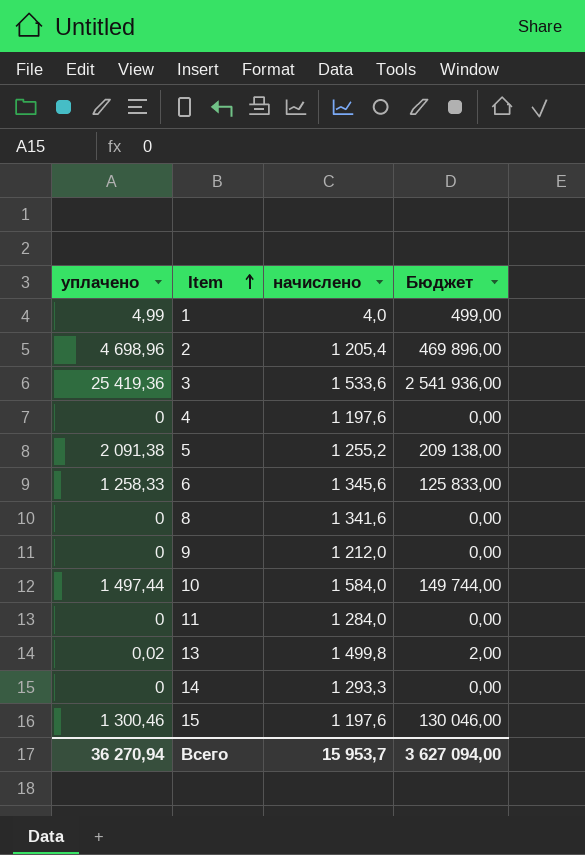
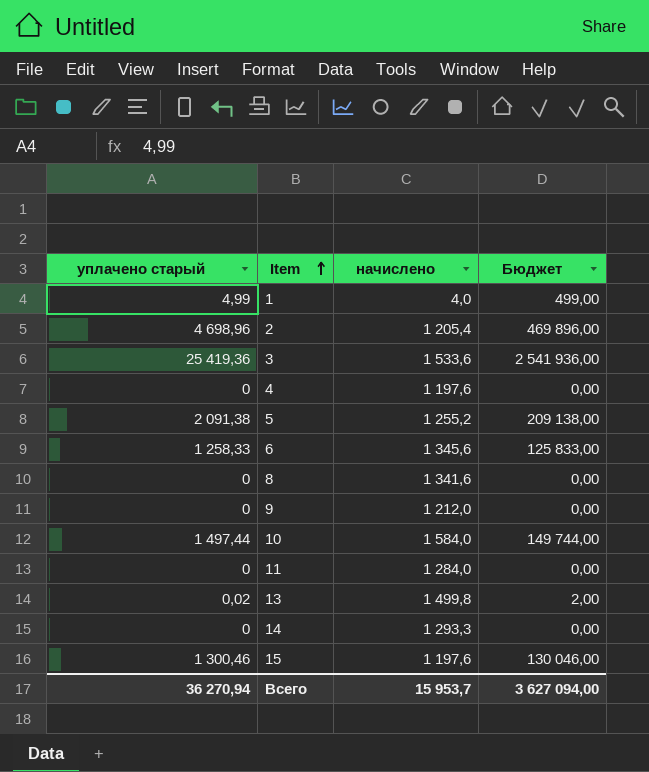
column name: уплачено -> уплачено старый

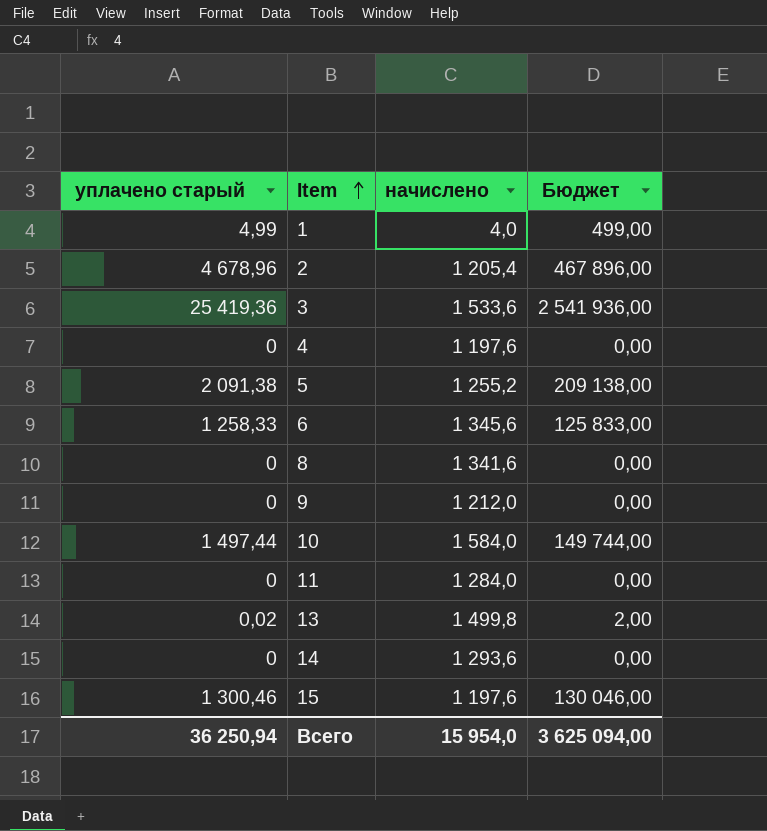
2 | уплачено старый: 4 698,96 -> 4 678,96
2 | Бюджет: 469 896,00 -> 467 896,00
14 | начислено: 1 293,3 -> 1 293,6
Всего | уплачено старый: 36 270,94 -> 36 250,94
Всего | начислено: 15 953,7 -> 15 954,0
Всего | Бюджет: 3 627 094,00 -> 3 625 094,00

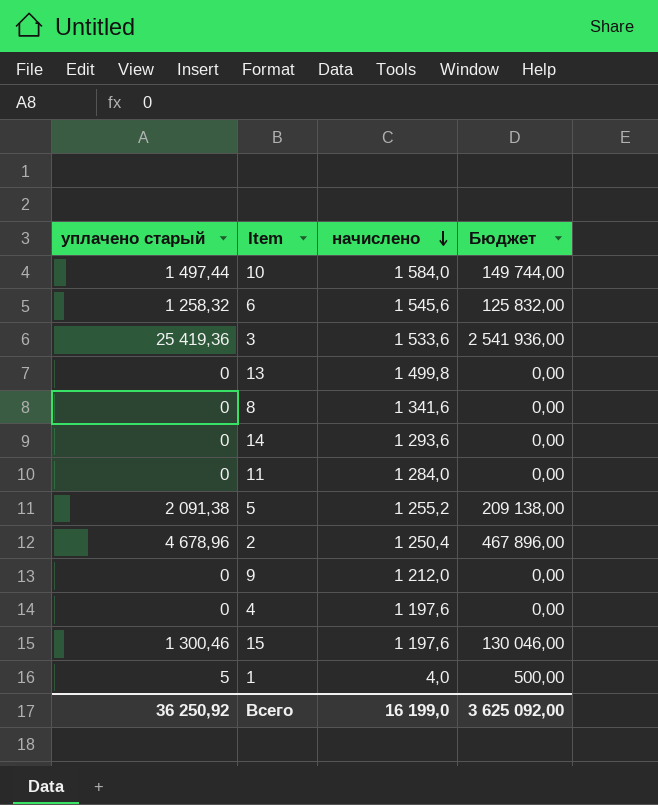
row order: Item ascending -> начислено descending
6 | уплачено старый: 1 258,33 -> 1 258,32
6 | начислено: 1 345,6 -> 1 545,6
6 | Бюджет: 125 833,00 -> 125 832,00
13 | уплачено старый: 0,02 -> 0
13 | Бюджет: 2,00 -> 0,00
2 | начислено: 1 205,4 -> 1 250,4
1 | уплачено старый: 4,99 -> 5
1 | Бюджет: 499,00 -> 500,00
Всего | уплачено старый: 36 250,94 -> 36 250,92
Всего | начислено: 15 954,0 -> 16 199,0
Всего | Бюджет: 3 625 094,00 -> 3 625 092,00

